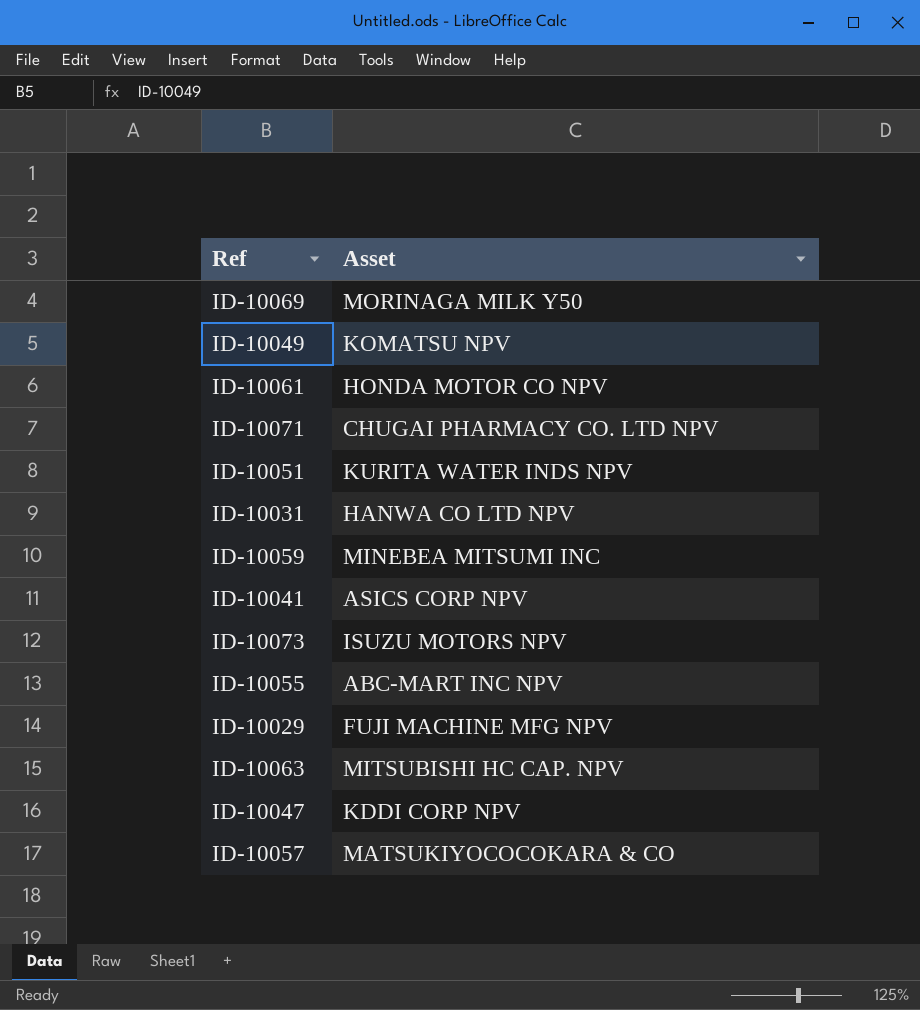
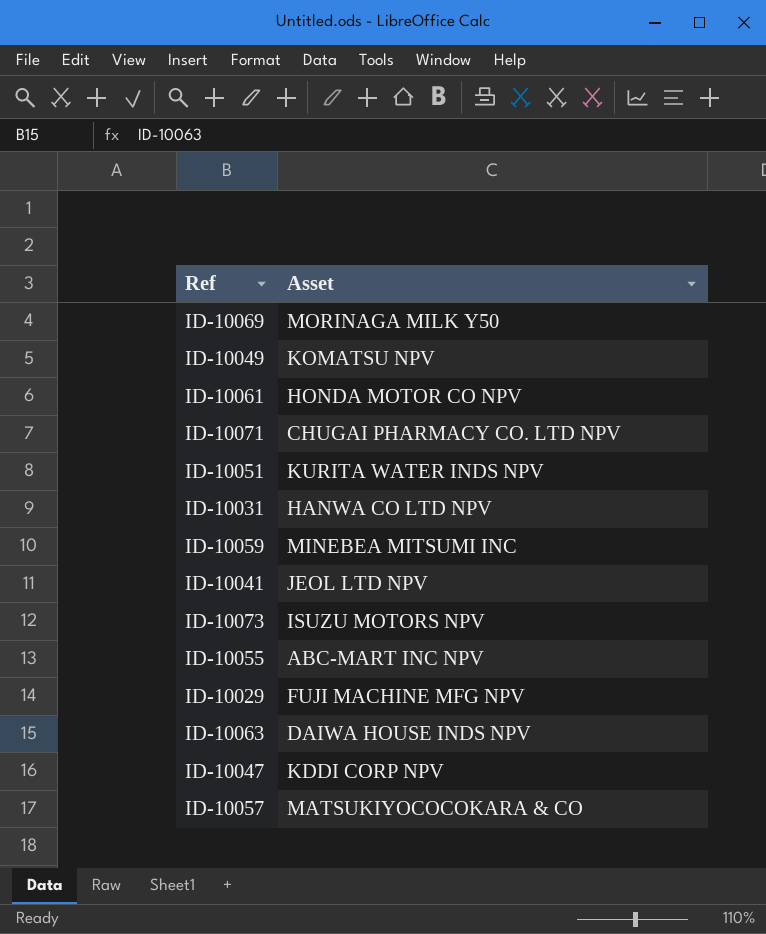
ID-10041 | Asset: ASICS CORP NPV -> JEOL LTD NPV
ID-10063 | Asset: MITSUBISHI HC CAP. NPV -> DAIWA HOUSE INDS NPV

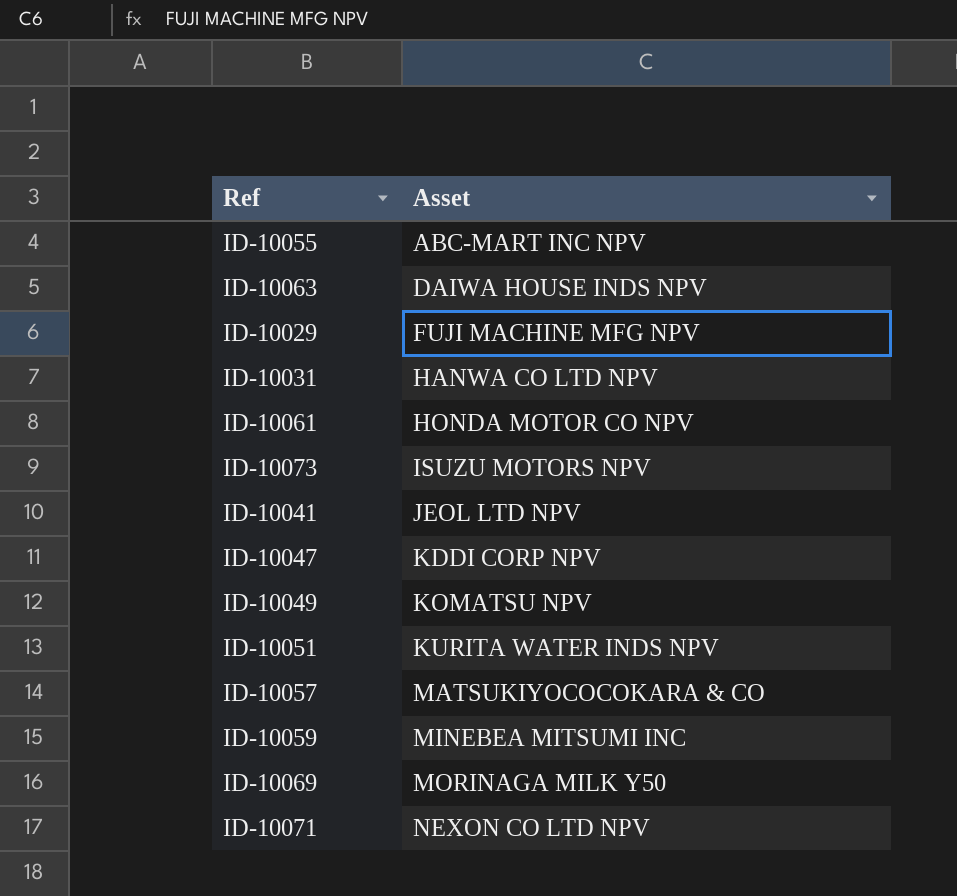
row order: none -> Asset ascending
ID-10071 | Asset: CHUGAI PHARMACY CO. LTD NPV -> NEXON CO LTD NPV

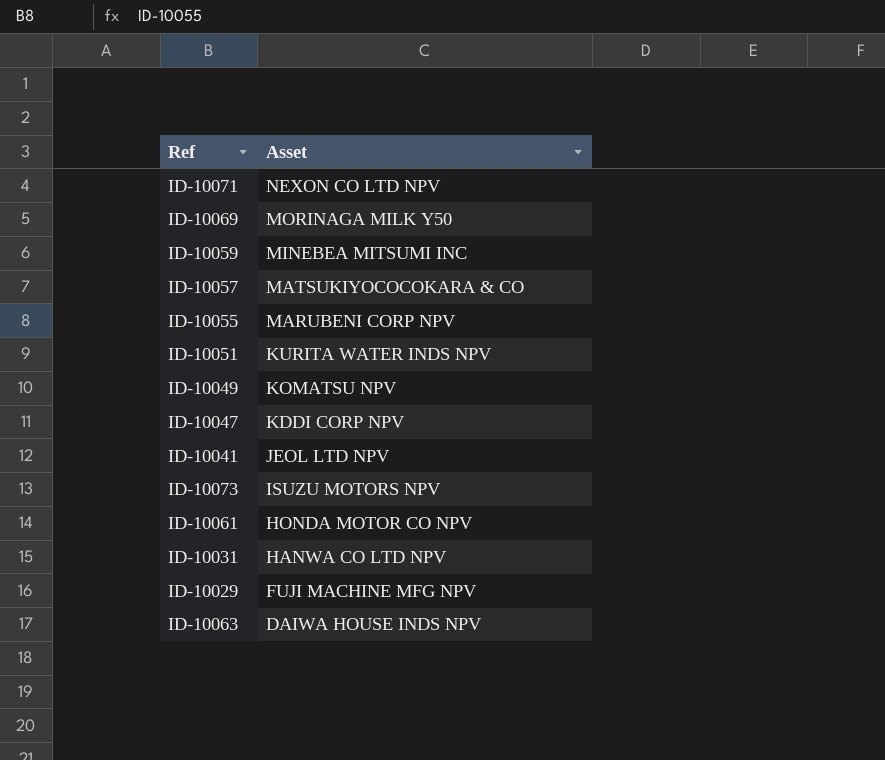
row order: Asset ascending -> Asset descending
ID-10055 | Asset: ABC-MART INC NPV -> MARUBENI CORP NPV

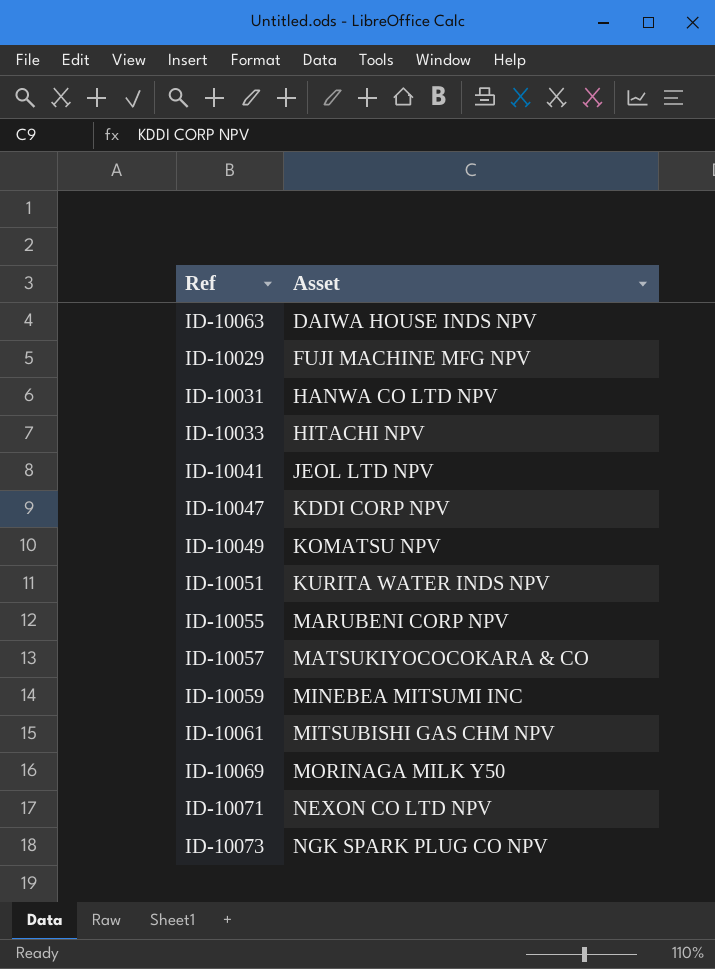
row order: Asset descending -> Asset ascending
row ID-10033: none -> HITACHI NPV
ID-10061 | Asset: HONDA MOTOR CO NPV -> MITSUBISHI GAS CHM NPV
ID-10073 | Asset: ISUZU MOTORS NPV -> NGK SPARK PLUG CO NPV

